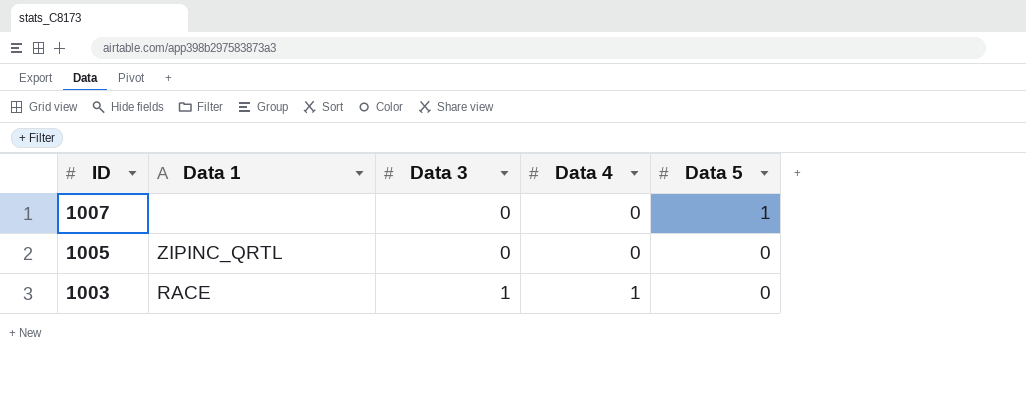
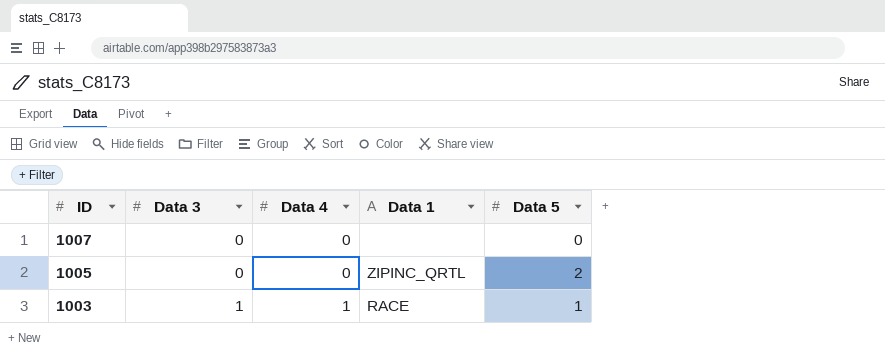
column Data 1 | position: 2 -> 4
1007 | Data 5: 1 -> 0
1005 | Data 5: 0 -> 2
1003 | Data 5: 0 -> 1

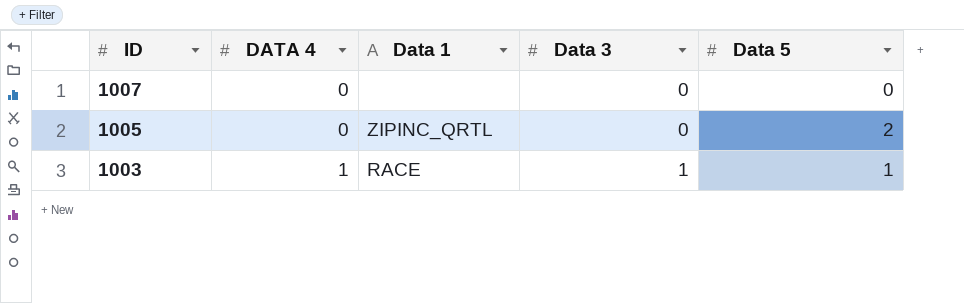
column name: Data 4 -> DATA 4
column Data 3 | position: 2 -> 4

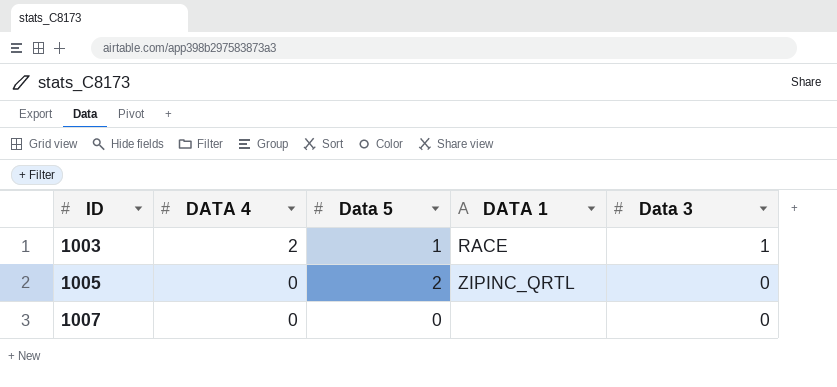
row order: ID descending -> ID ascending
column Data 5 | position: 5 -> 3
column name: Data 1 -> DATA 1
1003 | DATA 4: 1 -> 2

